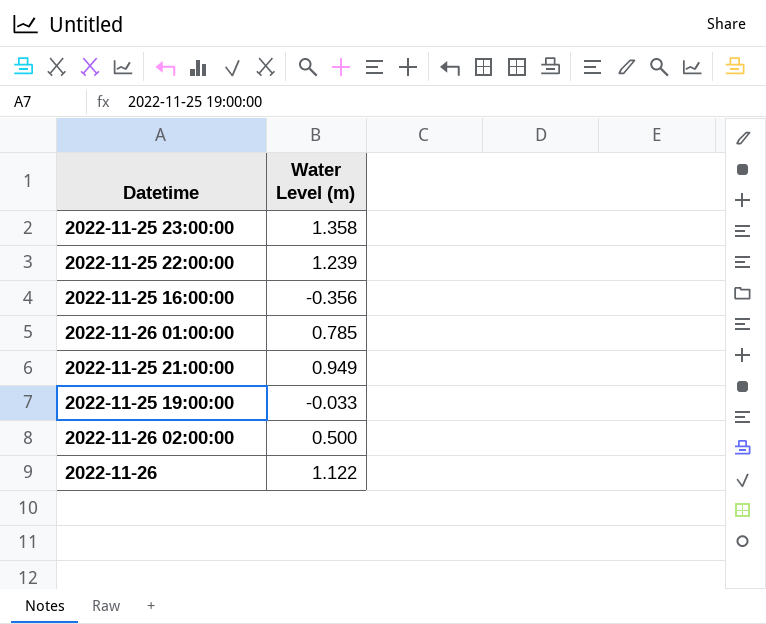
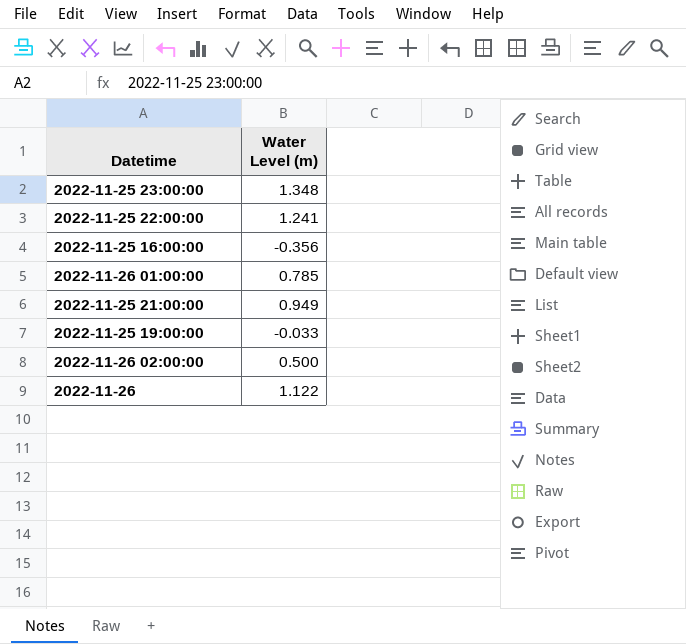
2022-11-25 23:00:00 | Water Level (m): 1.358 -> 1.348
2022-11-25 22:00:00 | Water Level (m): 1.239 -> 1.241

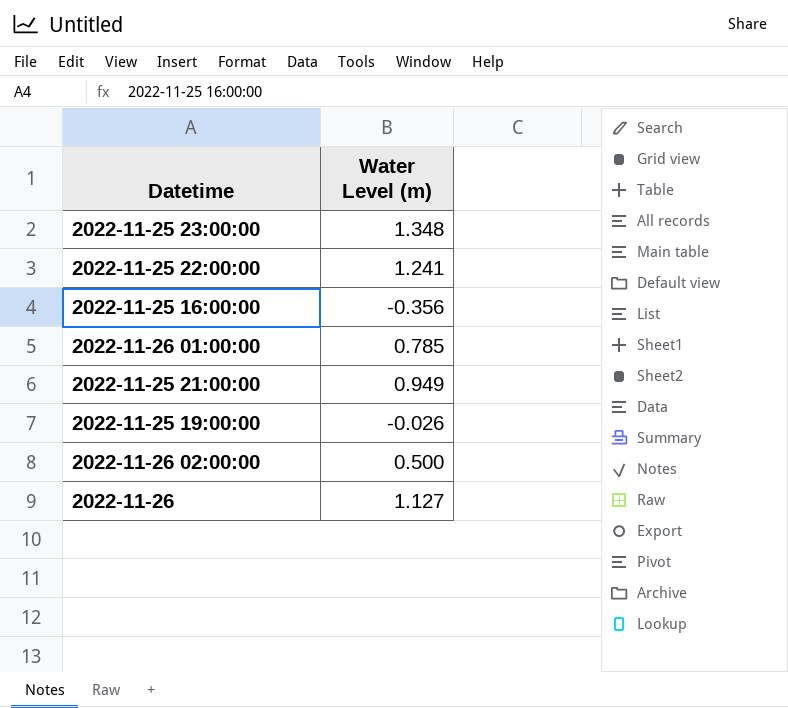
2022-11-25 19:00:00 | Water Level (m): -0.033 -> -0.026
2022-11-26 | Water Level (m): 1.122 -> 1.127

